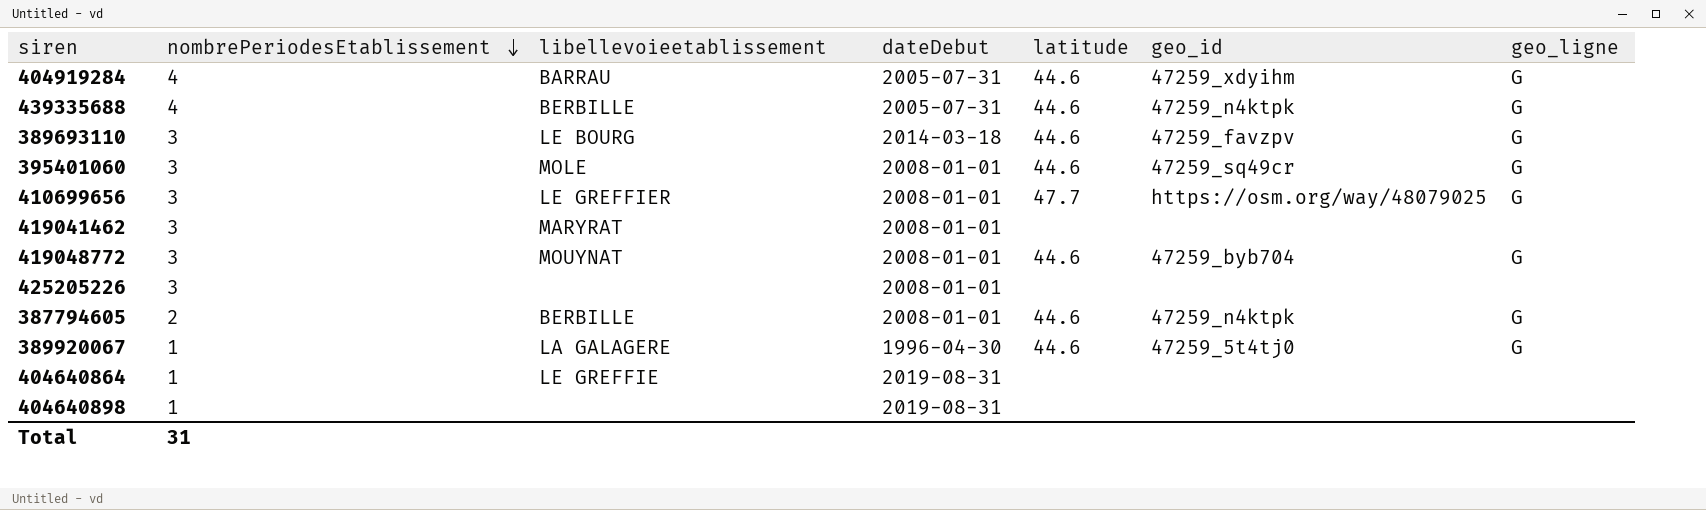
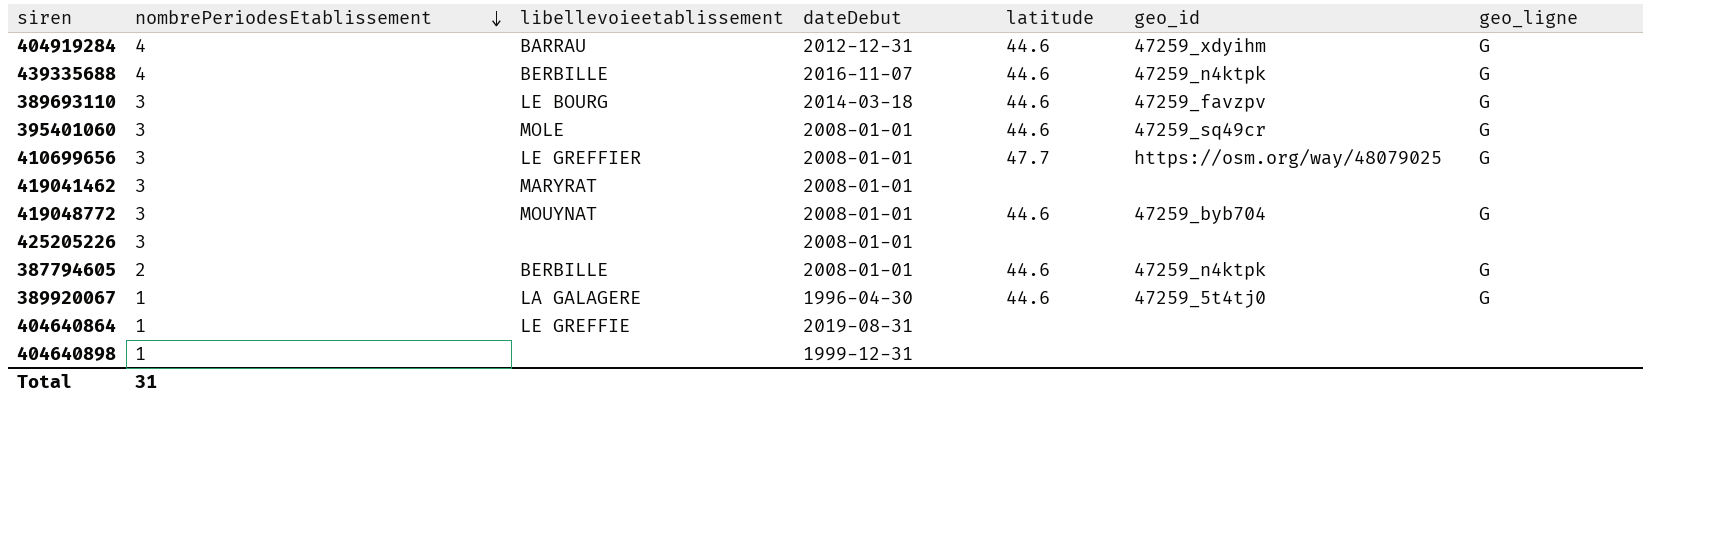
404919284 | dateDebut: 2005-07-31 -> 2012-12-31
439335688 | dateDebut: 2005-07-31 -> 2016-11-07
404640898 | dateDebut: 2019-08-31 -> 1999-12-31

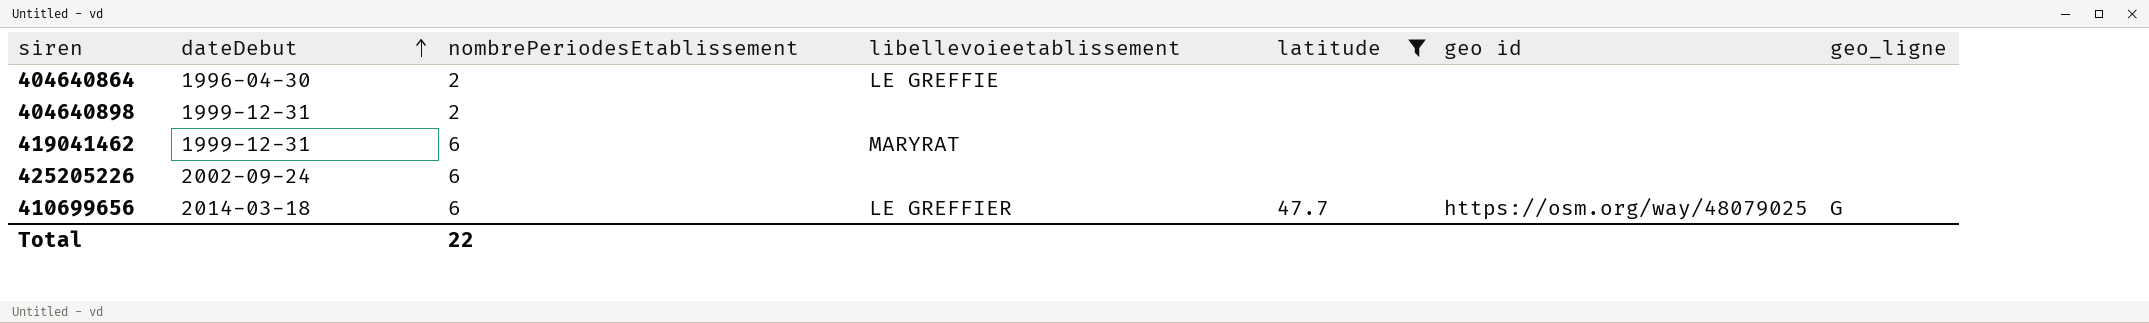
filter: none -> latitude != 44.6
row order: nombrePeriodesEtablissement descending -> dateDebut ascending
column dateDebut | position: 4 -> 2
column name: geo_id -> geo id
404640864 | dateDebut: 2019-08-31 -> 1996-04-30
404640864 | nombrePeriodesEtablissement: 1 -> 2
404640898 | nombrePeriodesEtablissement: 1 -> 2
419041462 | dateDebut: 2008-01-01 -> 1999-12-31
419041462 | nombrePeriodesEtablissement: 3 -> 6
425205226 | dateDebut: 2008-01-01 -> 2002-09-24
425205226 | nombrePeriodesEtablissement: 3 -> 6
410699656 | dateDebut: 2008-01-01 -> 2014-03-18
410699656 | nombrePeriodesEtablissement: 3 -> 6
Total | nombrePeriodesEtablissement: 31 -> 22

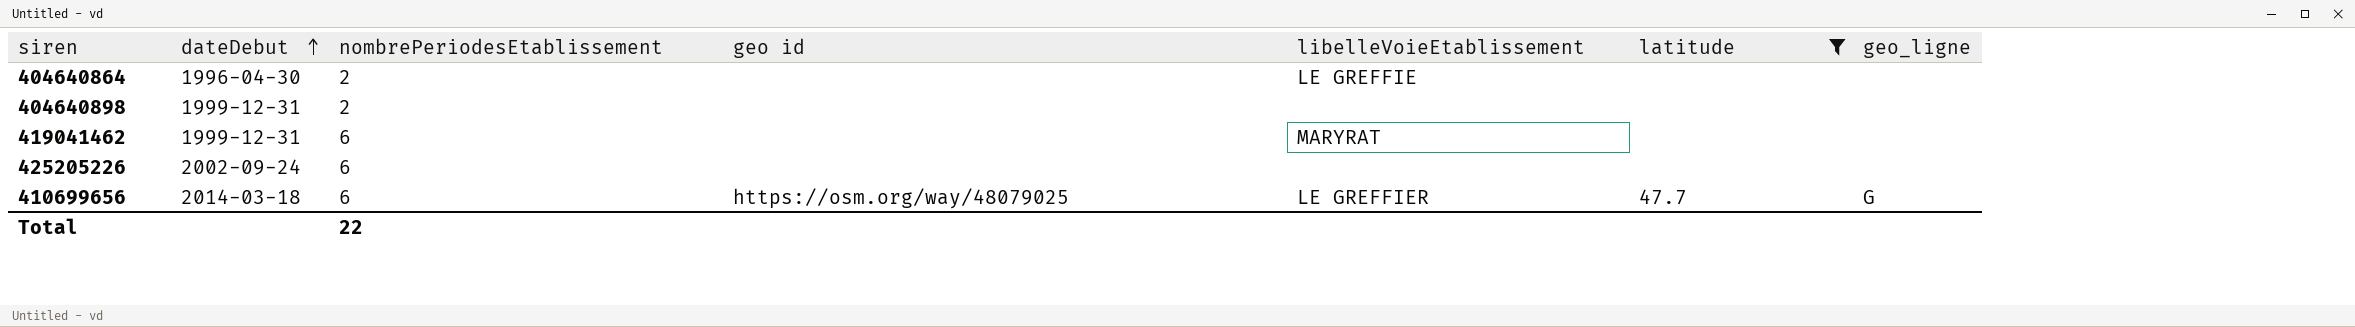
column geo id | position: 6 -> 4
column name: libellevoieetablissement -> libelleVoieEtablissement

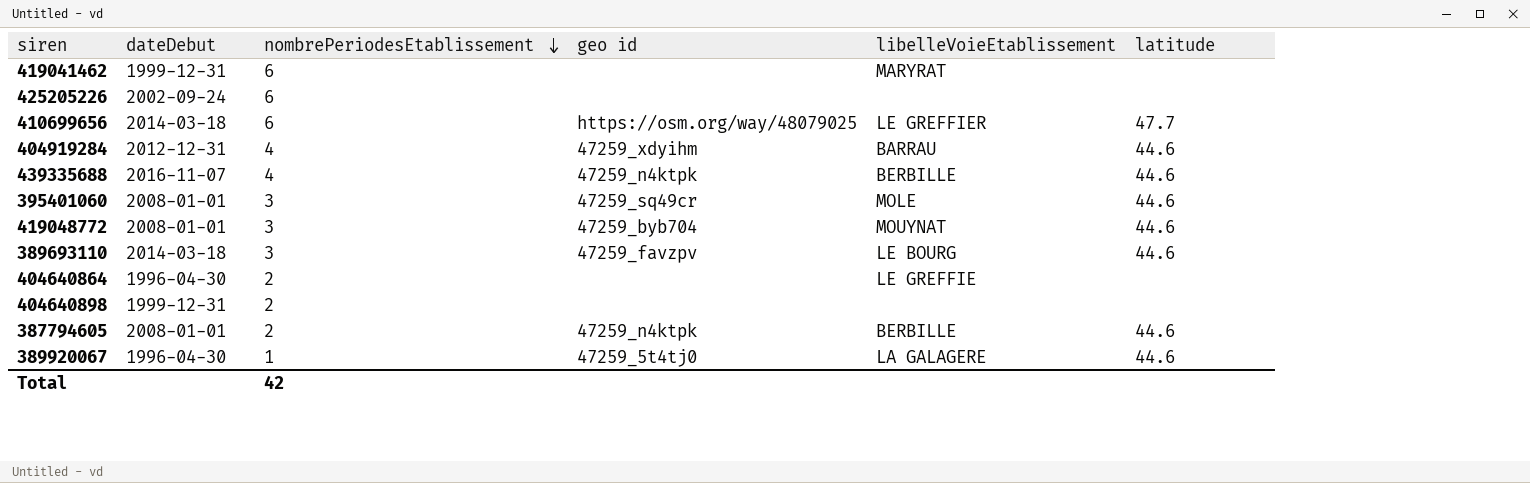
filter: latitude != 44.6 -> none
row order: dateDebut ascending -> nombrePeriodesEtablissement descending
column geo_ligne | position: 7 -> none
Total | nombrePeriodesEtablissement: 22 -> 42

